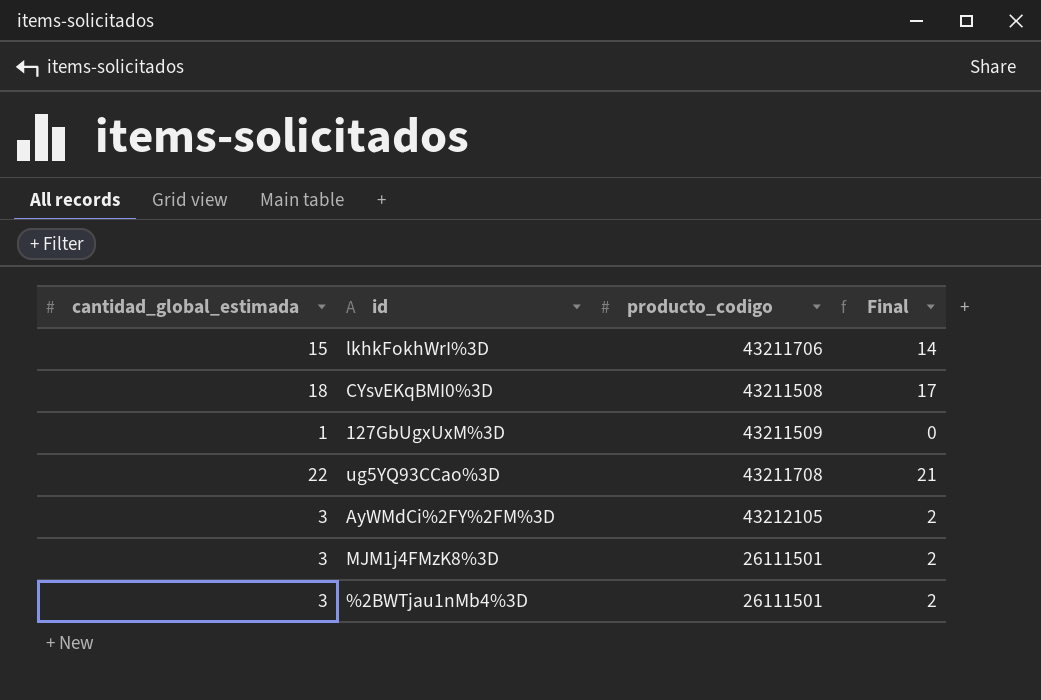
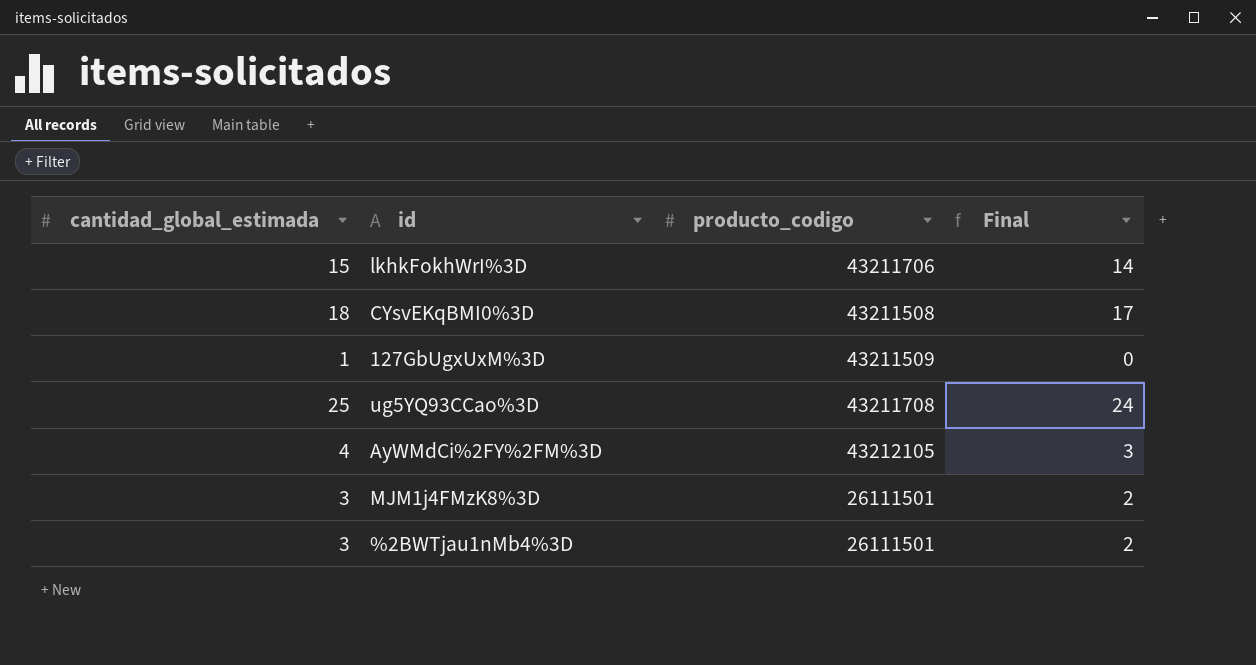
ug5YQ93CCao%3D | cantidad_global_estimada: 22 -> 25
ug5YQ93CCao%3D | Final: 21 -> 24
AyWMdCi%2FY%2FM%3D | cantidad_global_estimada: 3 -> 4
AyWMdCi%2FY%2FM%3D | Final: 2 -> 3

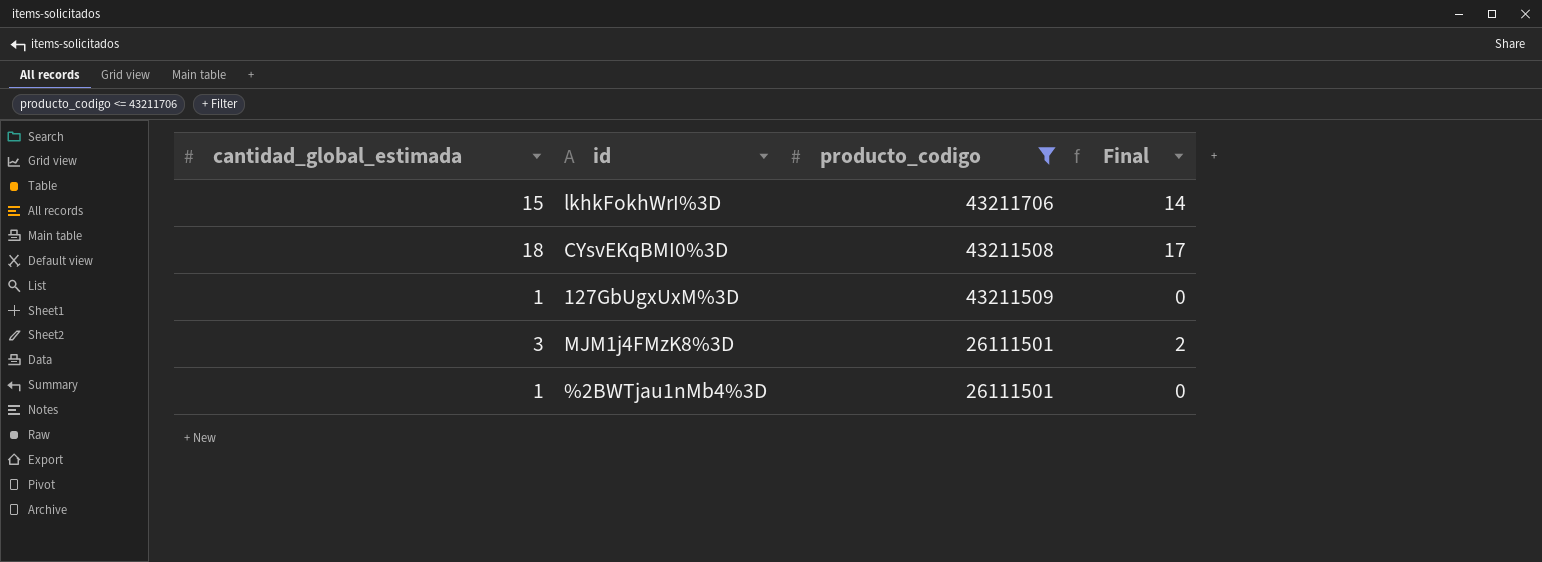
filter: none -> producto_codigo <= 43211706
%2BWTjau1nMb4%3D | cantidad_global_estimada: 3 -> 1
%2BWTjau1nMb4%3D | Final: 2 -> 0

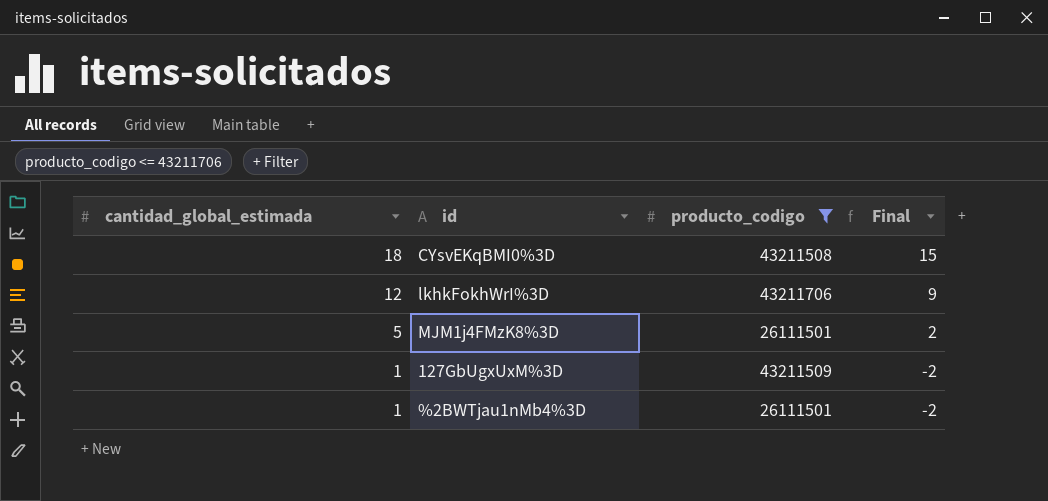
row order: none -> cantidad_global_estimada descending
column Final | formula: [cantidad_global_estimada] - 1 -> [cantidad_global_estimada] - 3
lkhkFokhWrI%3D | cantidad_global_estimada: 15 -> 12
MJM1j4FMzK8%3D | cantidad_global_estimada: 3 -> 5

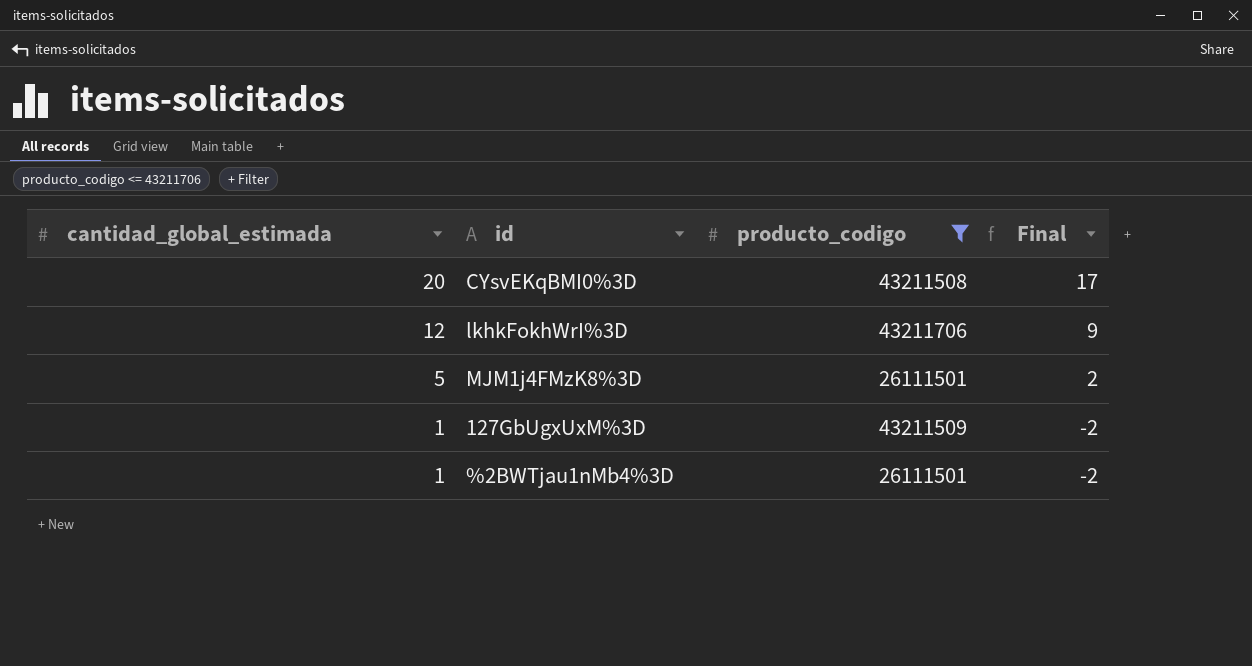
CYsvEKqBMI0%3D | cantidad_global_estimada: 18 -> 20
CYsvEKqBMI0%3D | Final: 15 -> 17

